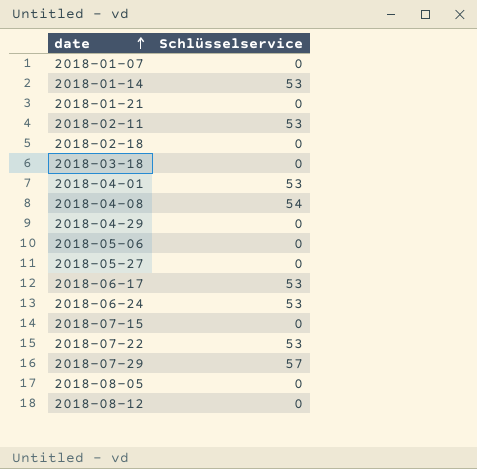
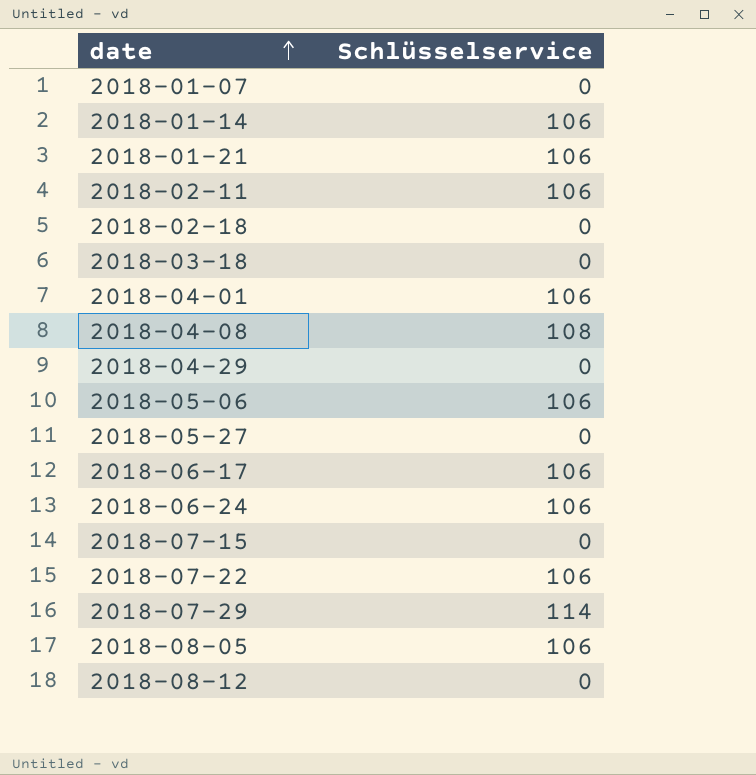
2018-01-14 | Schlüsselservice: 53 -> 106
2018-01-21 | Schlüsselservice: 0 -> 106
2018-02-11 | Schlüsselservice: 53 -> 106
2018-04-01 | Schlüsselservice: 53 -> 106
2018-04-08 | Schlüsselservice: 54 -> 108
2018-05-06 | Schlüsselservice: 0 -> 106
2018-06-17 | Schlüsselservice: 53 -> 106
2018-06-24 | Schlüsselservice: 53 -> 106
2018-07-22 | Schlüsselservice: 53 -> 106
2018-07-29 | Schlüsselservice: 57 -> 114
2018-08-05 | Schlüsselservice: 0 -> 106

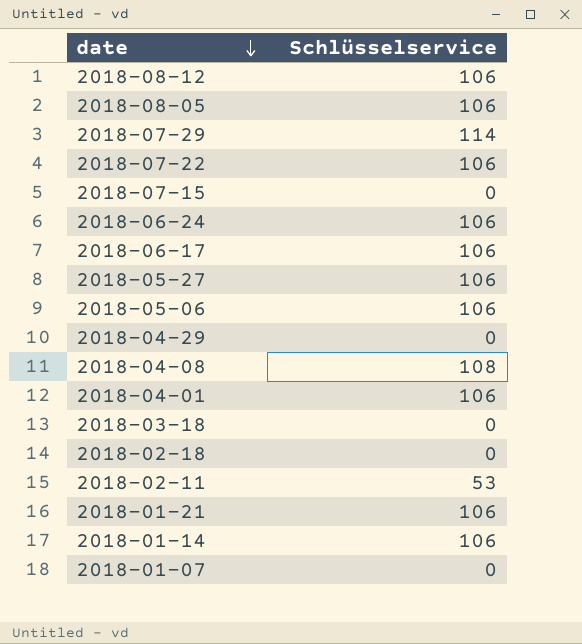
row order: date ascending -> date descending
2018-08-12 | Schlüsselservice: 0 -> 106
2018-05-27 | Schlüsselservice: 0 -> 106
2018-02-11 | Schlüsselservice: 106 -> 53

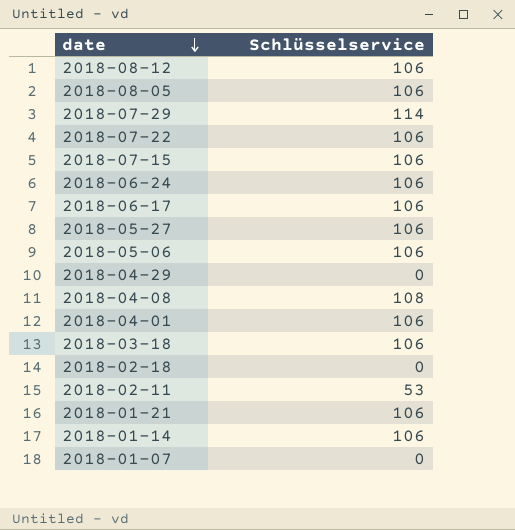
2018-07-15 | Schlüsselservice: 0 -> 106
2018-03-18 | Schlüsselservice: 0 -> 106

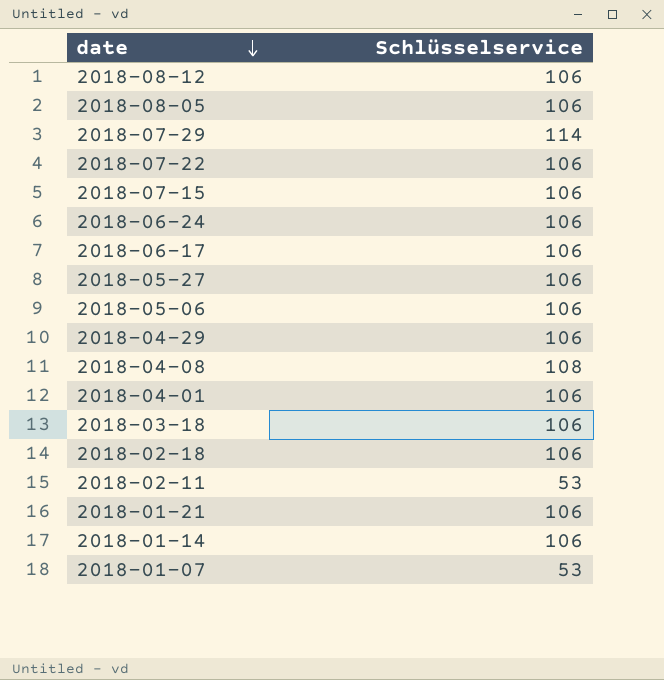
2018-04-29 | Schlüsselservice: 0 -> 106
2018-02-18 | Schlüsselservice: 0 -> 106
2018-01-07 | Schlüsselservice: 0 -> 53

